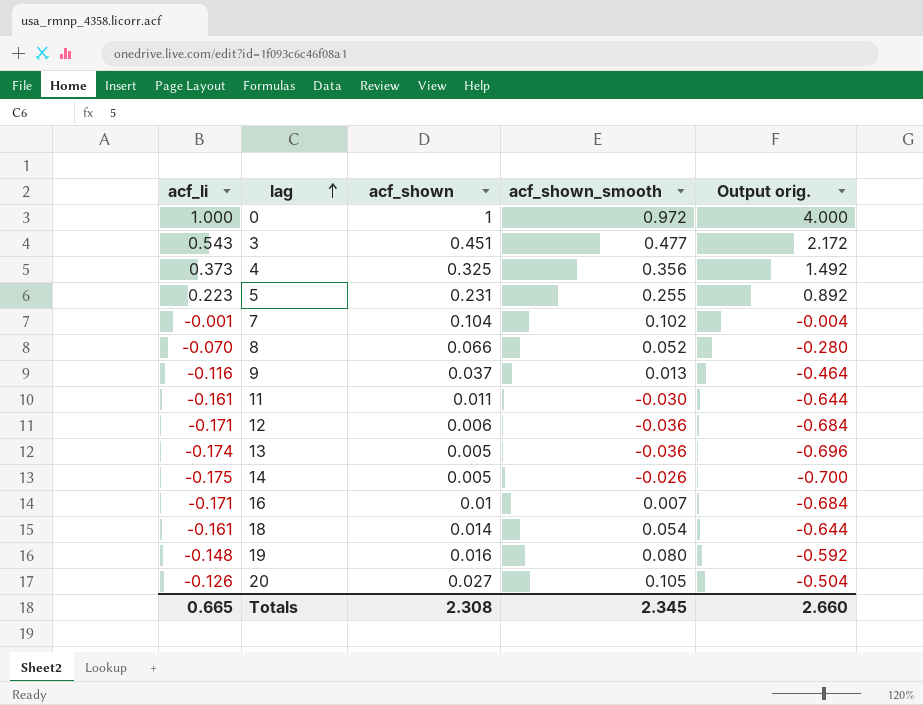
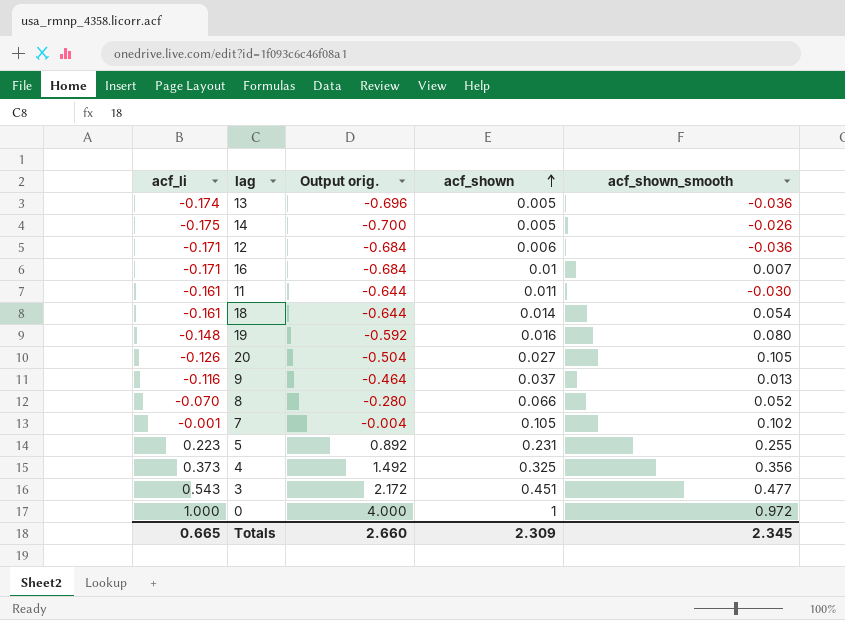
row order: lag ascending -> acf_shown ascending
column Output orig. | position: 5 -> 3
7 | acf_shown: 0.104 -> 0.105
Totals | acf_shown: 2.308 -> 2.309

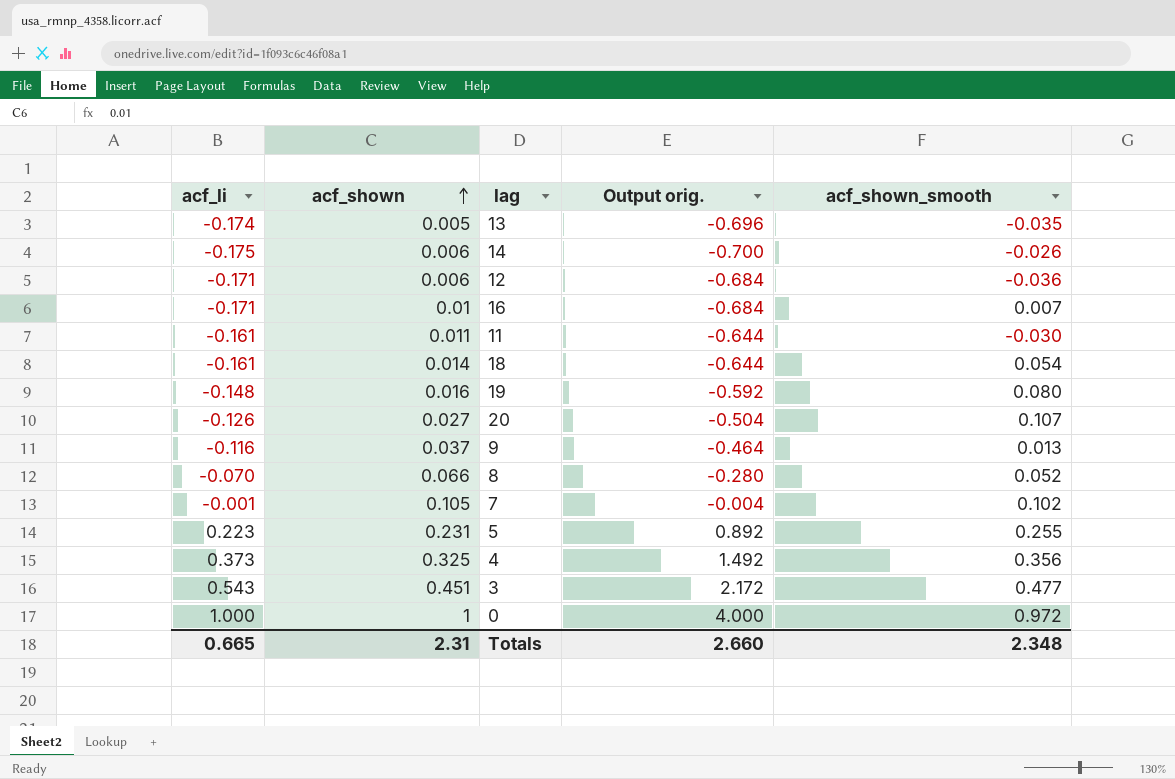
column acf_shown | position: 4 -> 2
13 | acf_shown_smooth: -0.036 -> -0.035
14 | acf_shown: 0.005 -> 0.006
20 | acf_shown_smooth: 0.105 -> 0.107
Totals | acf_shown: 2.309 -> 2.31
Totals | acf_shown_smooth: 2.345 -> 2.348

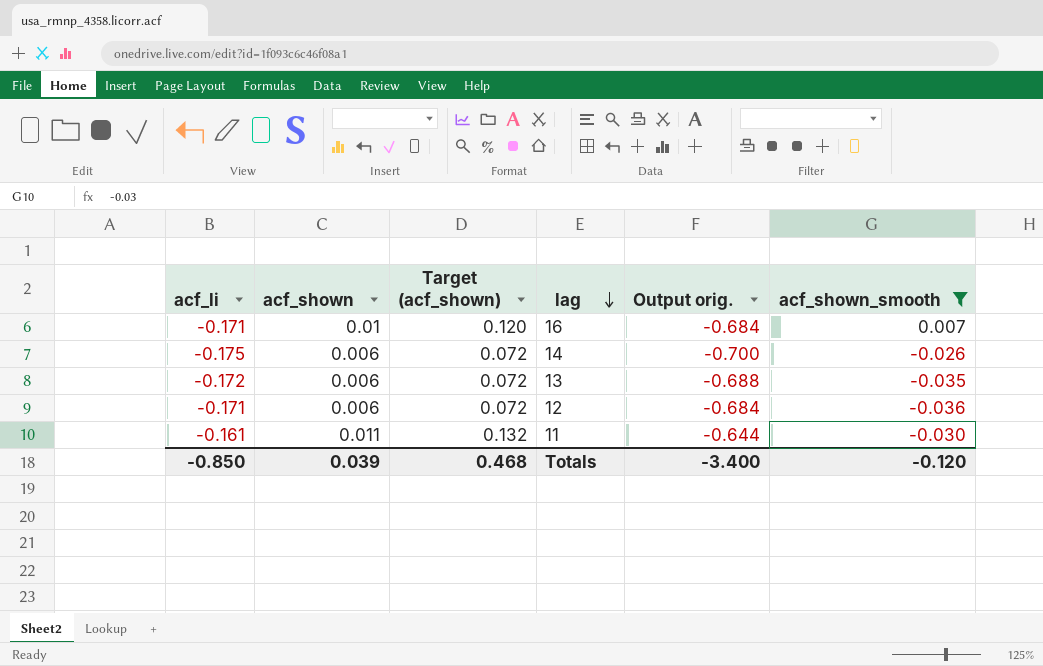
filter: none -> acf_shown_smooth <= 0.007
row order: acf_shown ascending -> lag descending
column Target (acf_shown) | formula: none -> [acf_shown] * 12
13 | acf_li: -0.174 -> -0.172
13 | acf_shown: 0.005 -> 0.006
13 | Output orig.: -0.696 -> -0.688
Totals | acf_li: 0.665 -> -0.850
Totals | acf_shown: 2.31 -> 0.039
Totals | Output orig.: 2.660 -> -3.400
Totals | acf_shown_smooth: 2.348 -> -0.120

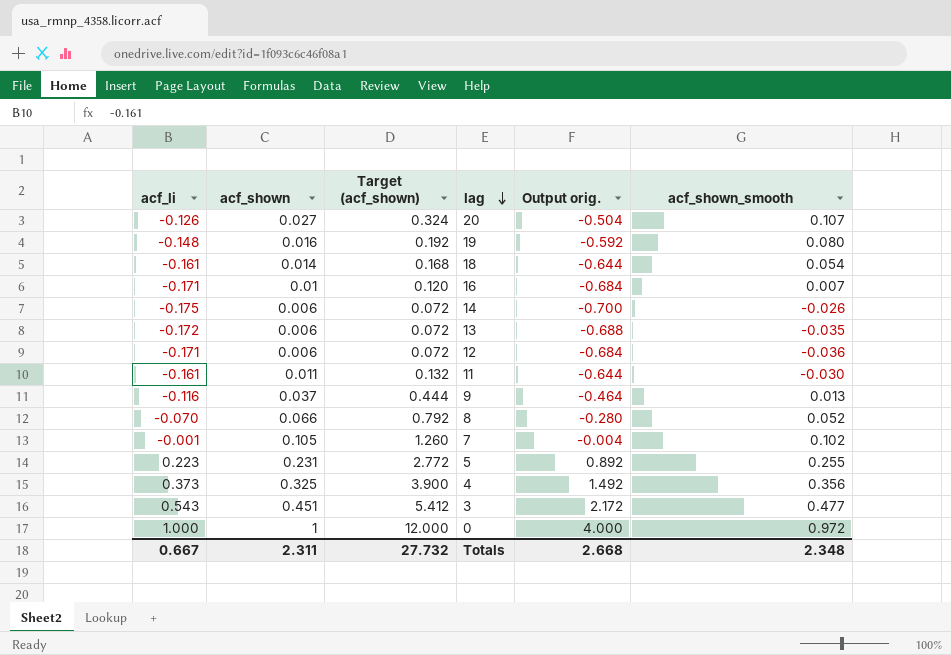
filter: acf_shown_smooth <= 0.007 -> none
Totals | acf_li: -0.850 -> 0.667
Totals | acf_shown: 0.039 -> 2.311
Totals | Target (acf_shown): 0.468 -> 27.732
Totals | Output orig.: -3.400 -> 2.668
Totals | acf_shown_smooth: -0.120 -> 2.348

